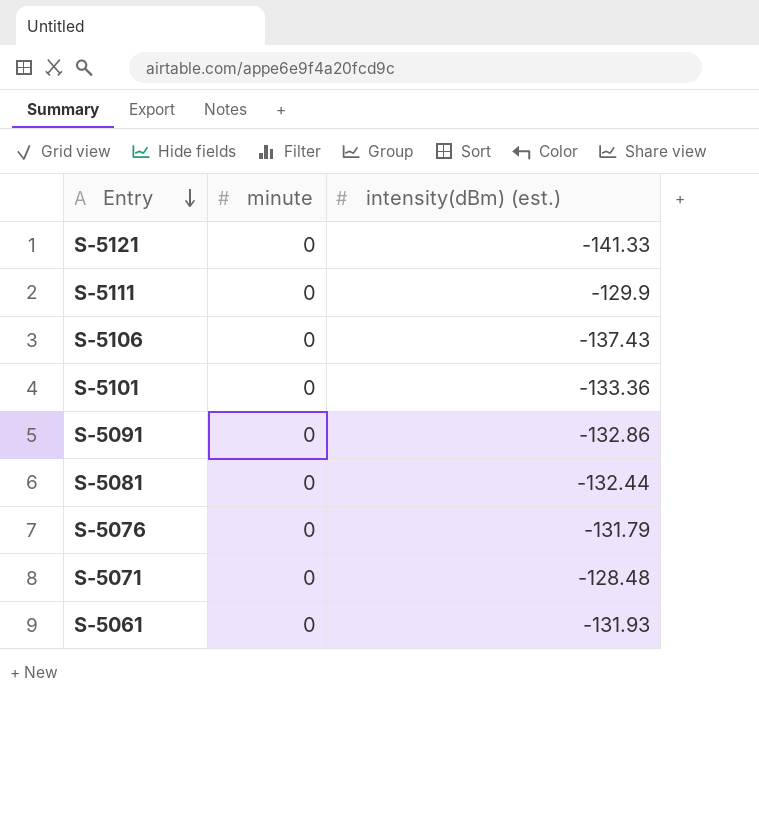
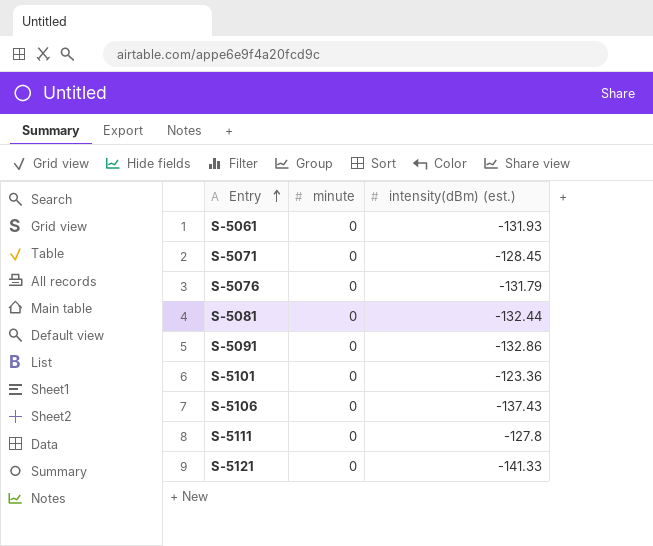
row order: Entry descending -> Entry ascending
S-5071 | intensity(dBm) (est.): -128.48 -> -128.45
S-5101 | intensity(dBm) (est.): -133.36 -> -123.36
S-5111 | intensity(dBm) (est.): -129.9 -> -127.8

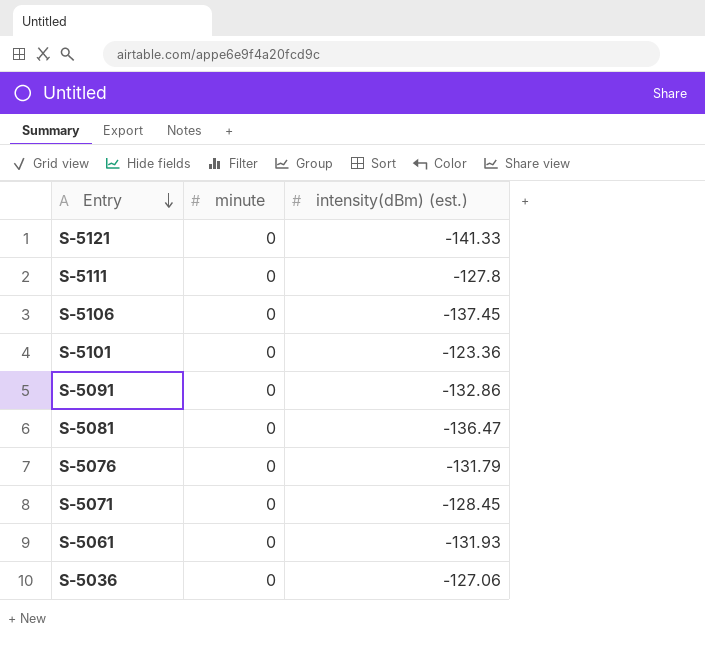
row order: Entry ascending -> Entry descending
S-5106 | intensity(dBm) (est.): -137.43 -> -137.45
S-5081 | intensity(dBm) (est.): -132.44 -> -136.47
row S-5036: none -> 0 | -127.06

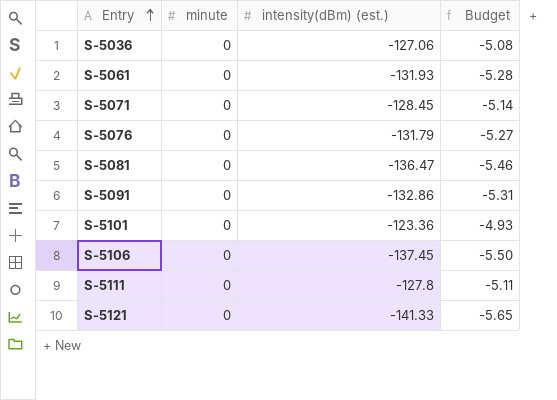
row order: Entry descending -> Entry ascending
column Budget | formula: none -> [intensity(dBm) (est.)] * 0.04

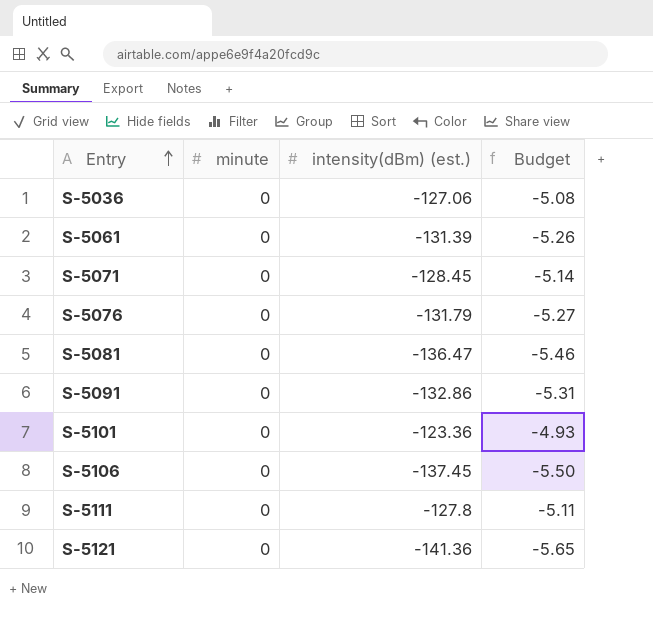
S-5061 | intensity(dBm) (est.): -131.93 -> -131.39
S-5061 | Budget: -5.28 -> -5.26
S-5121 | intensity(dBm) (est.): -141.33 -> -141.36

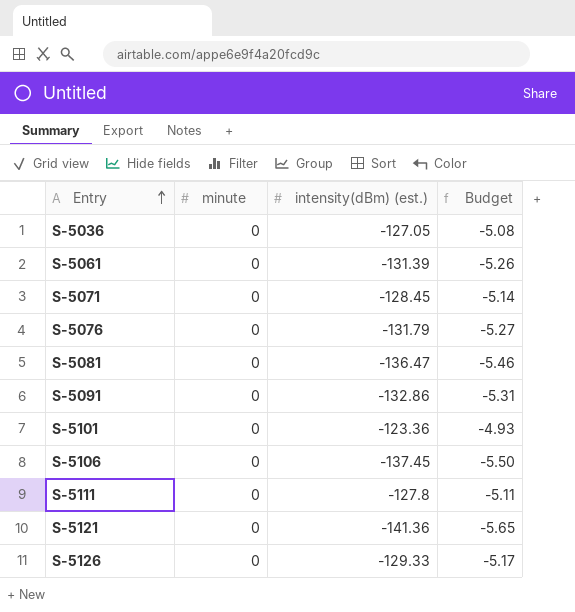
S-5036 | intensity(dBm) (est.): -127.06 -> -127.05
row S-5126: none -> 0 | -129.33 | -5.17

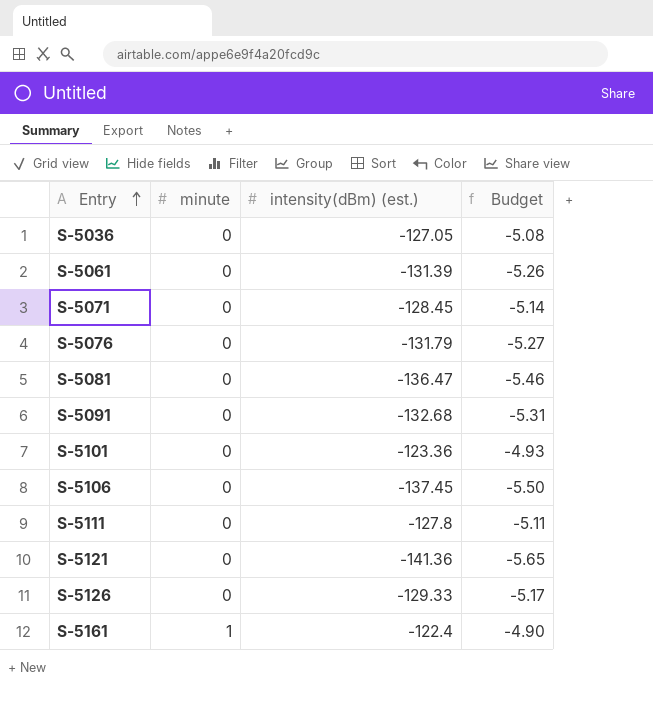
S-5091 | intensity(dBm) (est.): -132.86 -> -132.68
row S-5161: none -> 1 | -122.4 | -4.90

